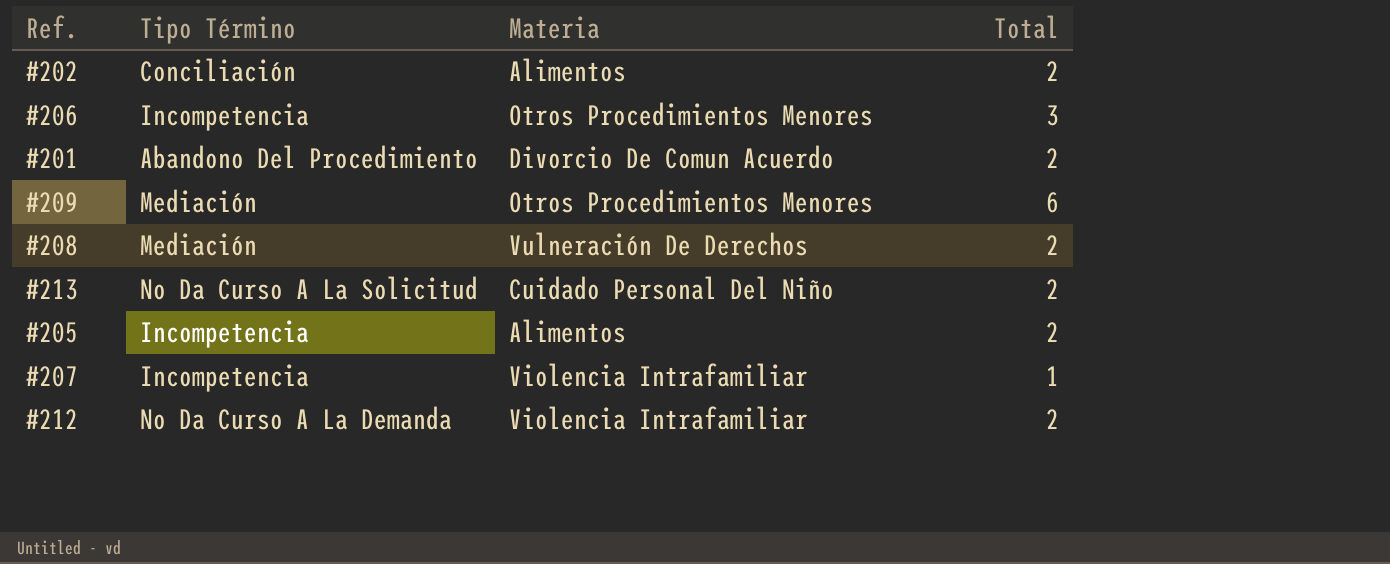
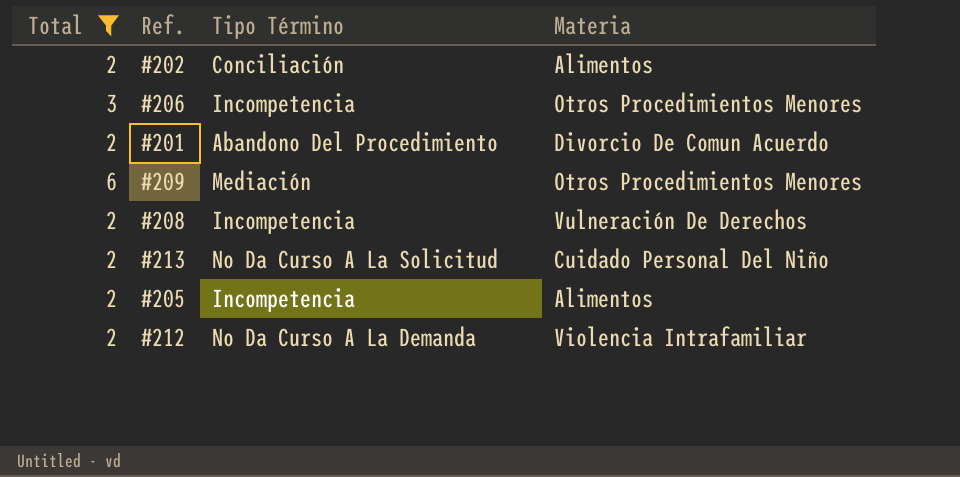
filter: none -> Total != 1
column Total | position: 4 -> 1
#208 | Tipo Término: Mediación -> Incompetencia

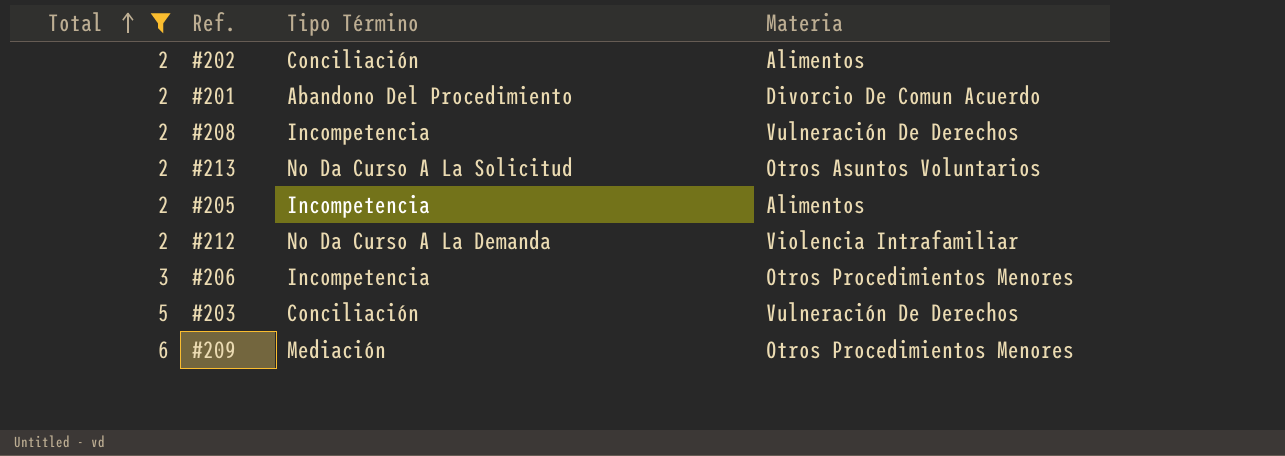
row order: none -> Total ascending
#213 | Materia: Cuidado Personal Del Niño -> Otros Asuntos Voluntarios
row #203: none -> 5 | Conciliación | Vulneración De Derechos

